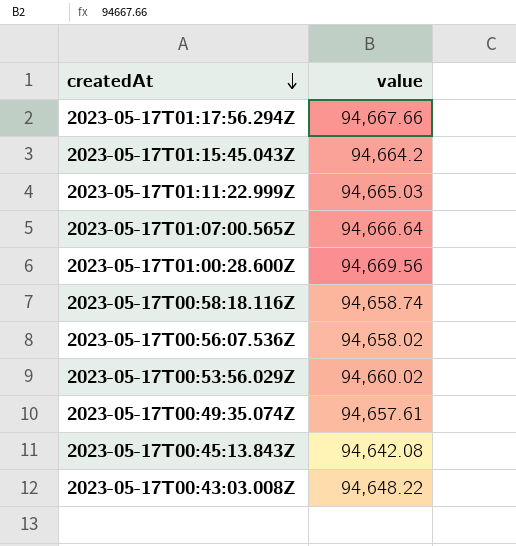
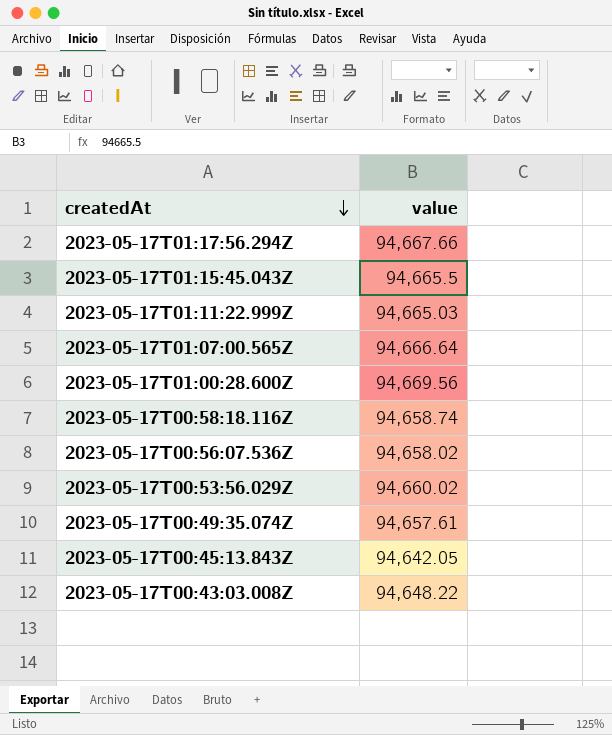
2023-05-17T01:15:45.043Z | value: 94,664.2 -> 94,665.5
2023-05-17T00:45:13.843Z | value: 94,642.08 -> 94,642.05

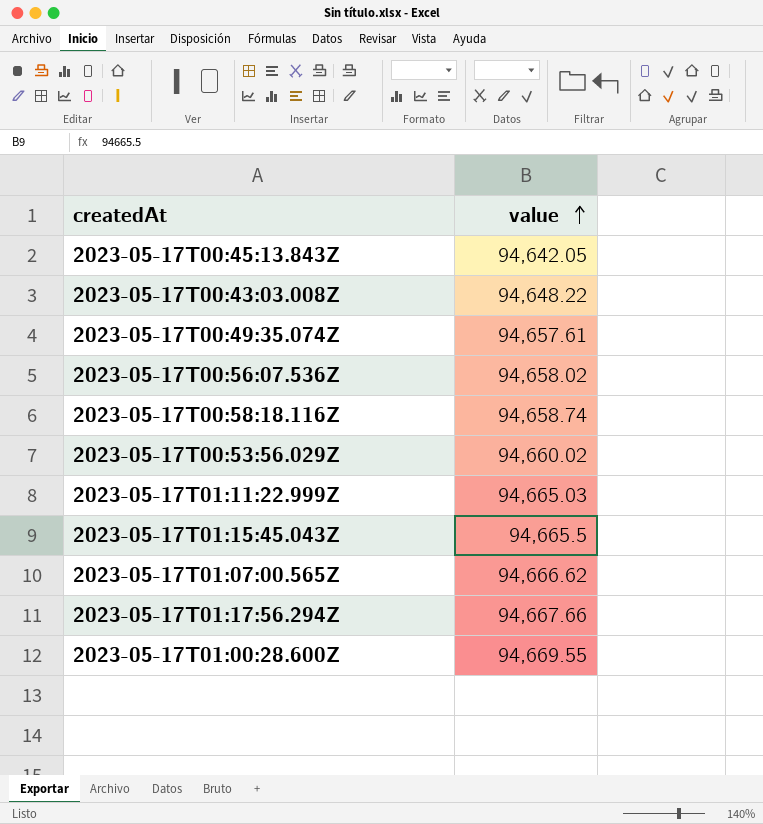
row order: createdAt descending -> value ascending
2023-05-17T01:07:00.565Z | value: 94,666.64 -> 94,666.62
2023-05-17T01:00:28.600Z | value: 94,669.56 -> 94,669.55

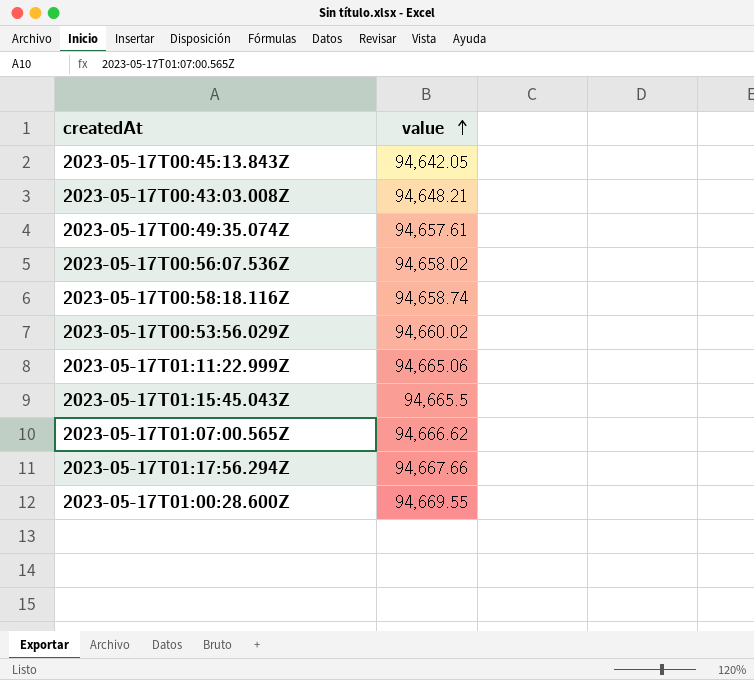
2023-05-17T00:43:03.008Z | value: 94,648.22 -> 94,648.21
2023-05-17T01:11:22.999Z | value: 94,665.03 -> 94,665.06

